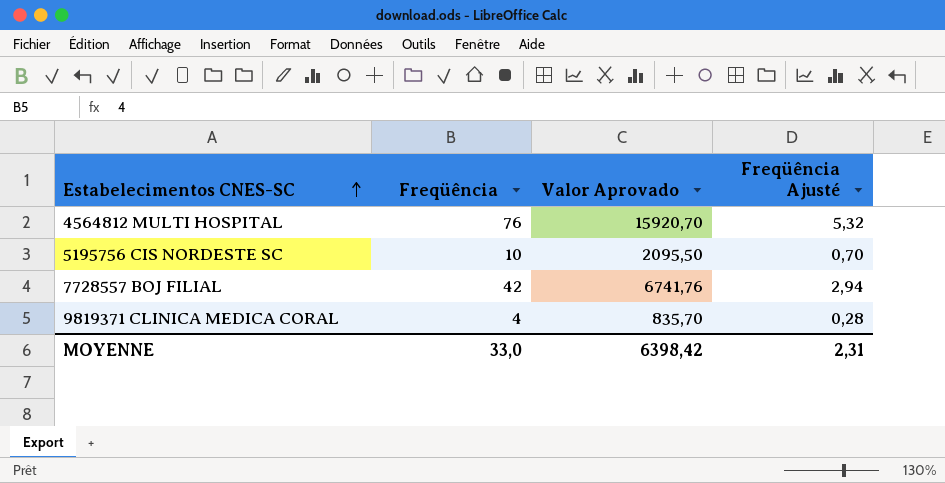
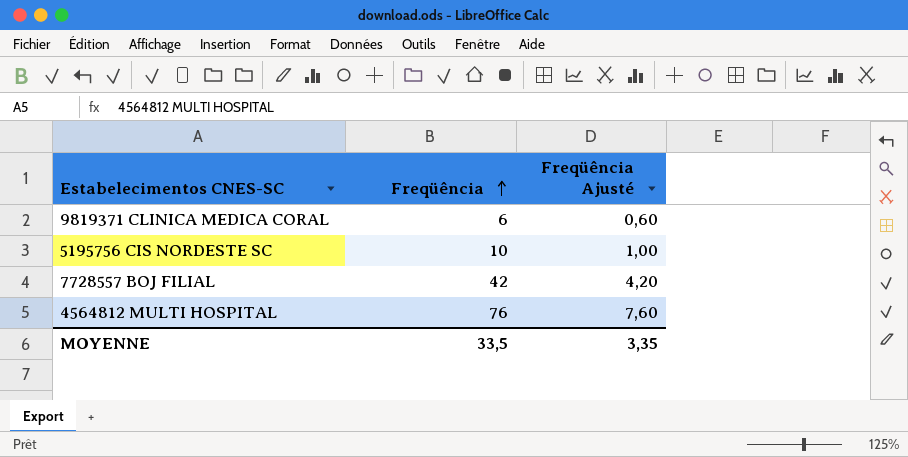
row order: Estabelecimentos CNES-SC ascending -> Freqüência ascending
column Valor Aprovado | position: 3 -> none
column Freqüência Ajusté | formula: [Freqüência] * 0,07 -> [Freqüência] * 0,1
9819371 CLINICA MEDICA CORAL | Freqüência: 4 -> 6
MOYENNE | Freqüência: 33,0 -> 33,5
MOYENNE | Freqüência Ajusté: 2,31 -> 3,35

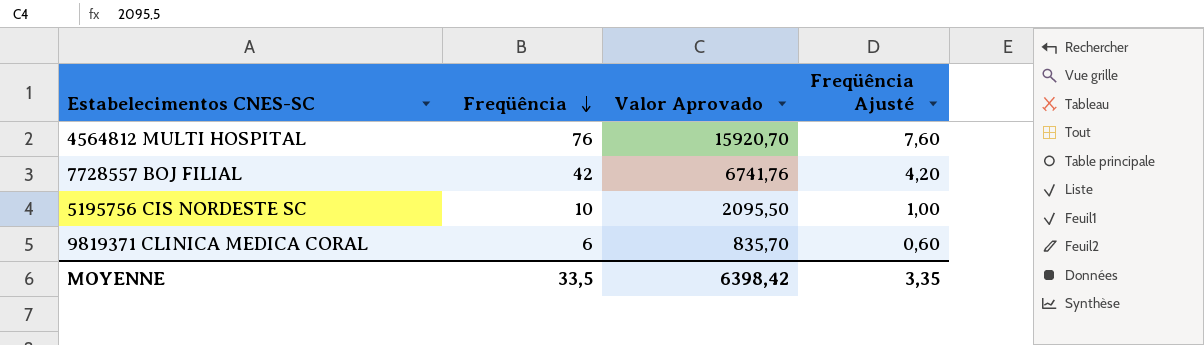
row order: Freqüência ascending -> Freqüência descending
column Valor Aprovado | position: none -> 3

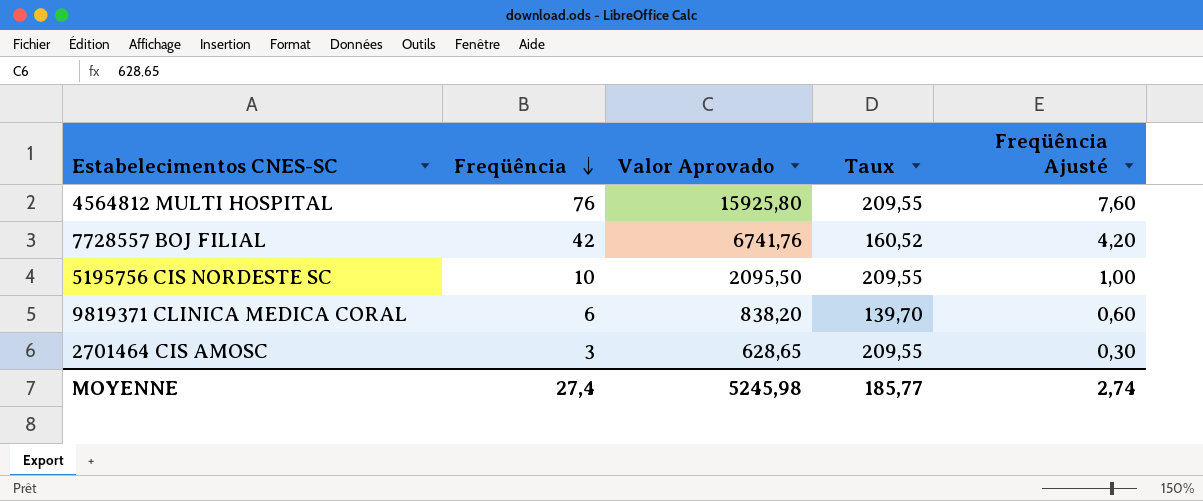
column Taux | formula: none -> [Valor Aprovado] / [Freqüência]
4564812 MULTI HOSPITAL | Valor Aprovado: 15920,70 -> 15925,80
9819371 CLINICA MEDICA CORAL | Valor Aprovado: 835,70 -> 838,20
row 2701464 CIS AMOSC: none -> 3 | 628,65 | 209,55 | 0,30
MOYENNE | Freqüência: 33,5 -> 27,4
MOYENNE | Valor Aprovado: 6398,42 -> 5245,98
MOYENNE | Freqüência Ajusté: 3,35 -> 2,74

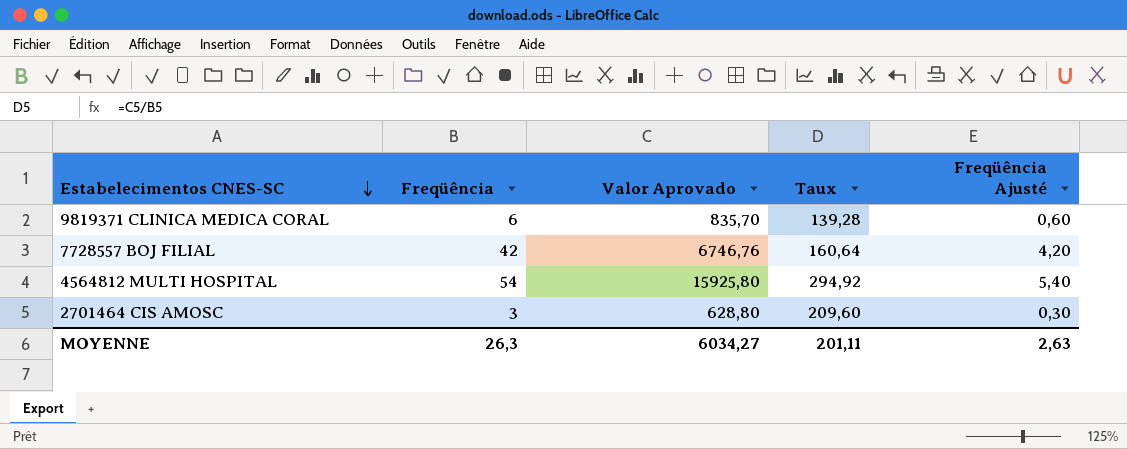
row order: Freqüência descending -> Estabelecimentos CNES-SC descending
row 5195756 CIS NORDESTE SC: 10 | 2095,50 | 209,55 | 1,00 -> none
9819371 CLINICA MEDICA CORAL | Valor Aprovado: 838,20 -> 835,70
9819371 CLINICA MEDICA CORAL | Taux: 139,70 -> 139,28
7728557 BOJ FILIAL | Valor Aprovado: 6741,76 -> 6746,76
7728557 BOJ FILIAL | Taux: 160,52 -> 160,64
4564812 MULTI HOSPITAL | Freqüência: 76 -> 54
4564812 MULTI HOSPITAL | Taux: 209,55 -> 294,92
4564812 MULTI HOSPITAL | Freqüência Ajusté: 7,60 -> 5,40
2701464 CIS AMOSC | Valor Aprovado: 628,65 -> 628,80
2701464 CIS AMOSC | Taux: 209,55 -> 209,60
MOYENNE | Freqüência: 27,4 -> 26,3
MOYENNE | Valor Aprovado: 5245,98 -> 6034,27
MOYENNE | Taux: 185,77 -> 201,11
MOYENNE | Freqüência Ajusté: 2,74 -> 2,63

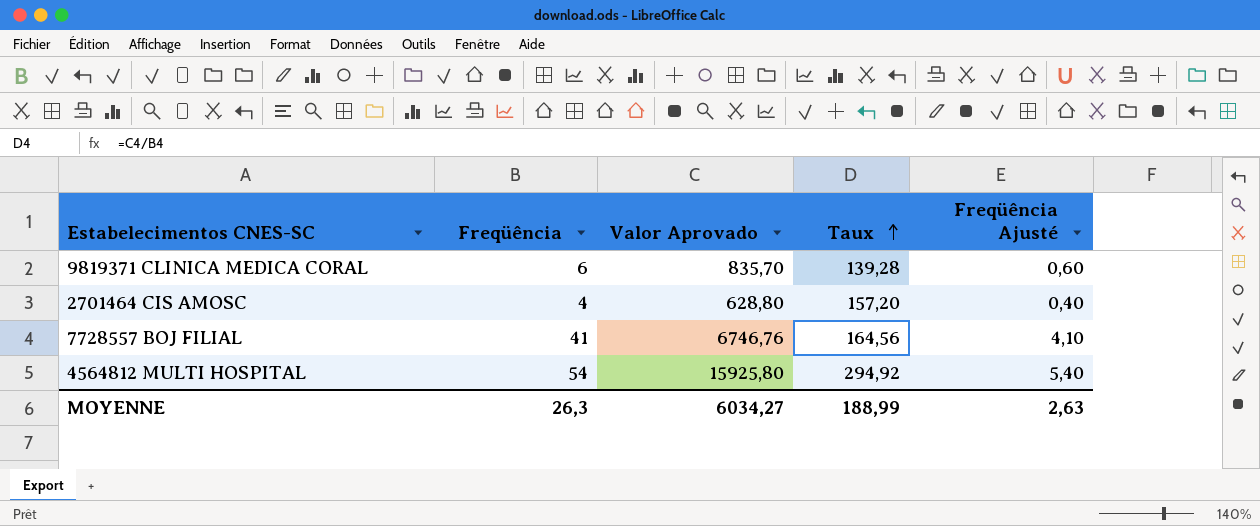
row order: Estabelecimentos CNES-SC descending -> Taux ascending
2701464 CIS AMOSC | Freqüência: 3 -> 4
2701464 CIS AMOSC | Taux: 209,60 -> 157,20
2701464 CIS AMOSC | Freqüência Ajusté: 0,30 -> 0,40
7728557 BOJ FILIAL | Freqüência: 42 -> 41
7728557 BOJ FILIAL | Taux: 160,64 -> 164,56
7728557 BOJ FILIAL | Freqüência Ajusté: 4,20 -> 4,10
MOYENNE | Taux: 201,11 -> 188,99

